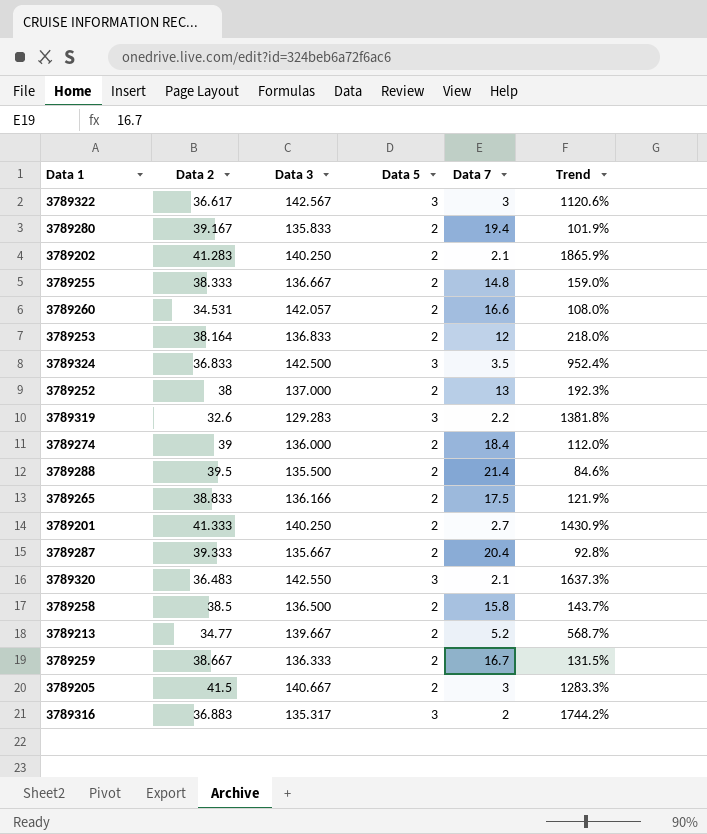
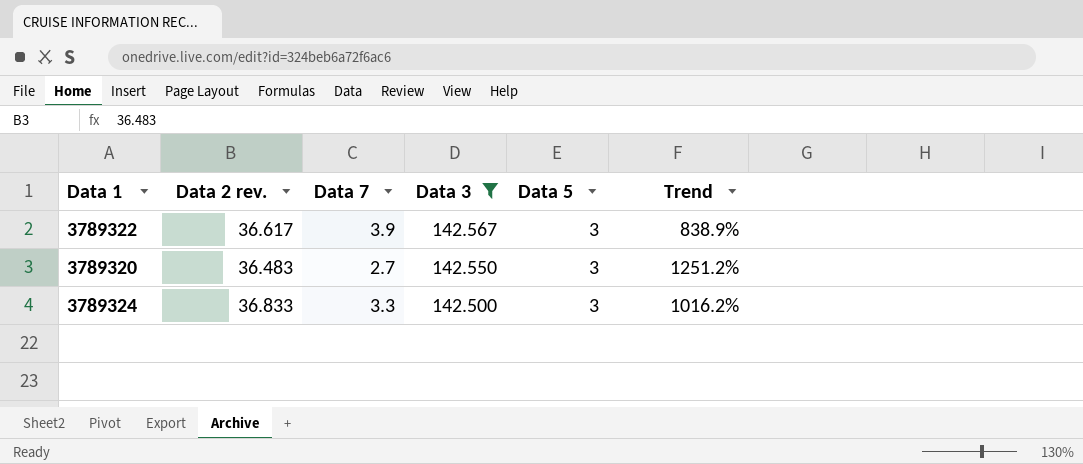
filter: none -> Data 3 >= 142.500
row order: none -> Data 3 descending
column name: Data 2 -> Data 2 rev.
column Data 7 | position: 5 -> 3
3789322 | Data 7: 3 -> 3.9
3789322 | Trend: 1120.6% -> 838.9%
3789320 | Data 7: 2.1 -> 2.7
3789320 | Trend: 1637.3% -> 1251.2%
3789324 | Data 7: 3.5 -> 3.3
3789324 | Trend: 952.4% -> 1016.2%

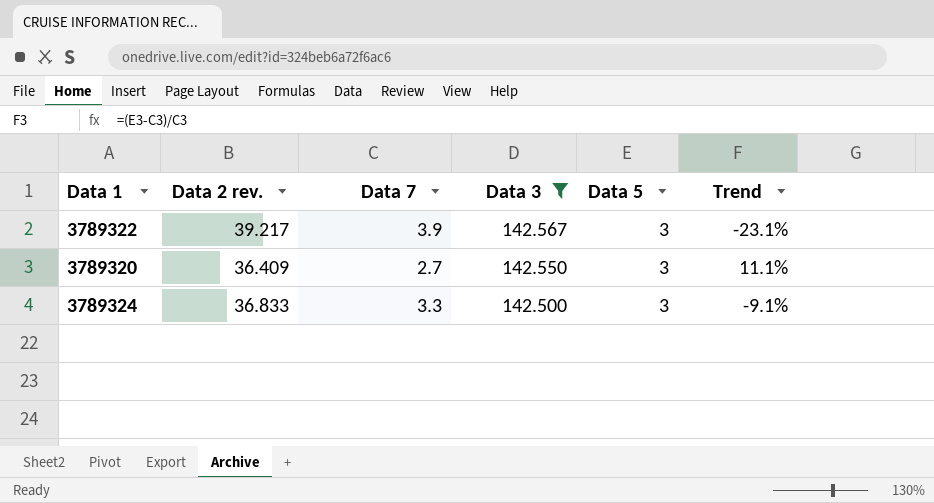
column Trend | formula: ([Data 2 rev.] - [Data 7]) / [Data 7] -> ([Data 5] - [Data 7]) / [Data 7]
3789322 | Data 2 rev.: 36.617 -> 39.217
3789320 | Data 2 rev.: 36.483 -> 36.409

